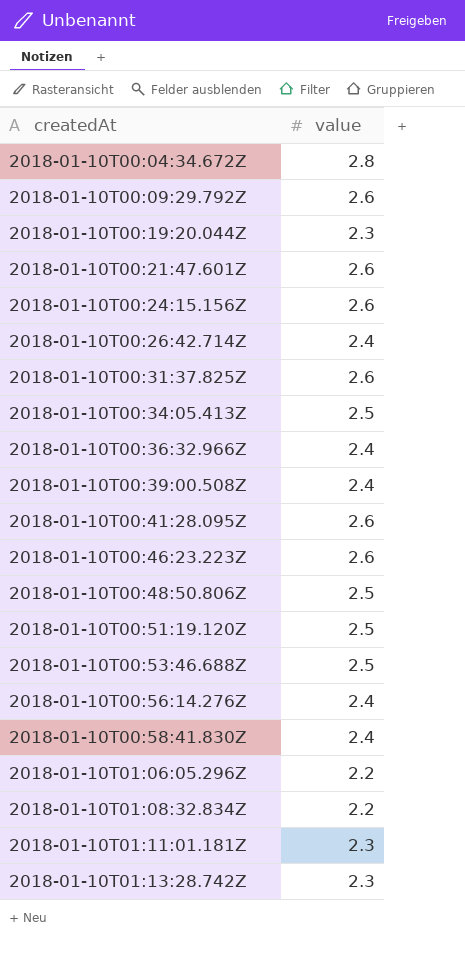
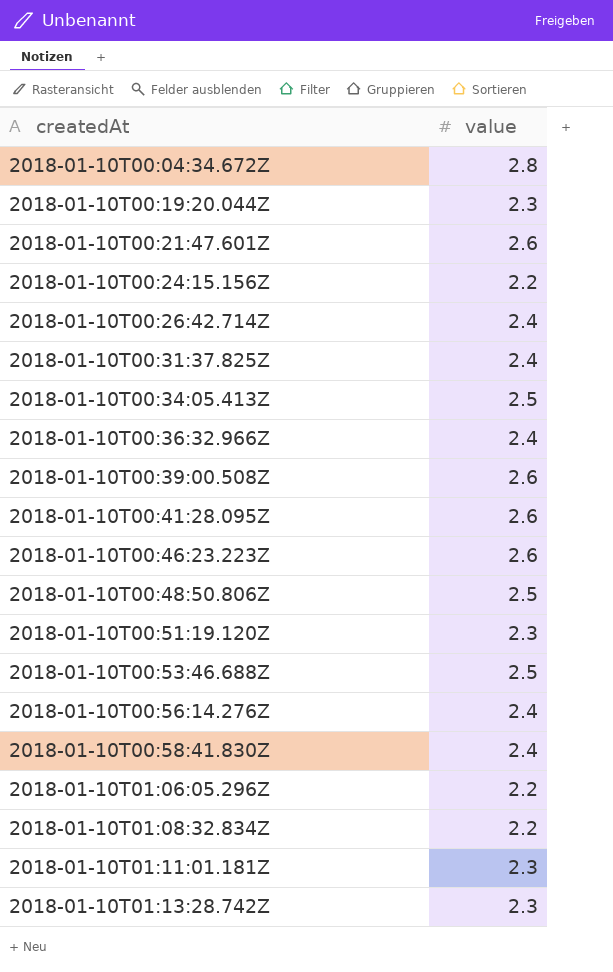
row 2018-01-10T00:09:29.792Z: 2.6 -> none
2018-01-10T00:24:15.156Z | value: 2.6 -> 2.2
2018-01-10T00:31:37.825Z | value: 2.6 -> 2.4
2018-01-10T00:39:00.508Z | value: 2.4 -> 2.6
2018-01-10T00:51:19.120Z | value: 2.5 -> 2.3

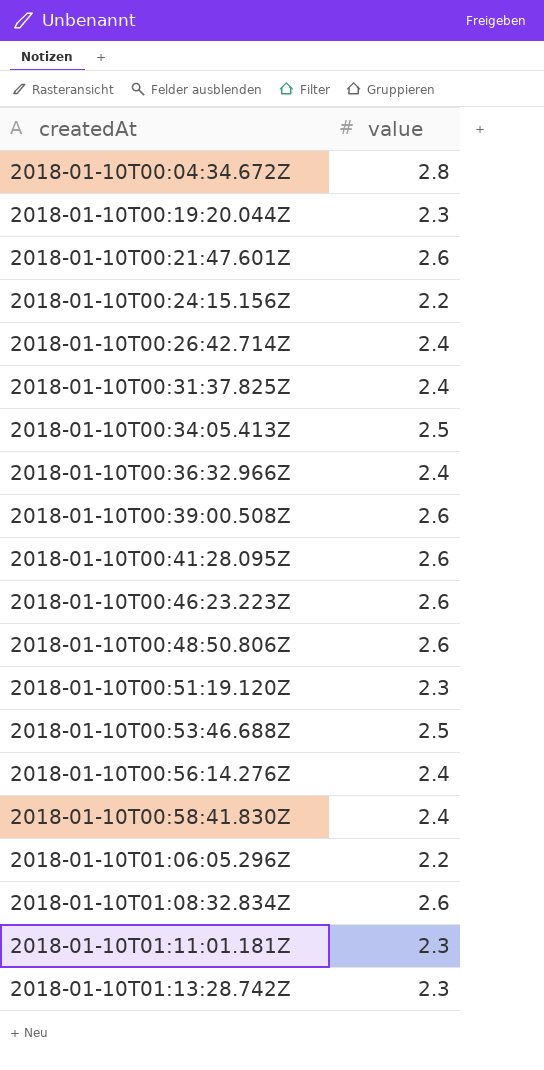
2018-01-10T00:48:50.806Z | value: 2.5 -> 2.6
2018-01-10T01:08:32.834Z | value: 2.2 -> 2.6

